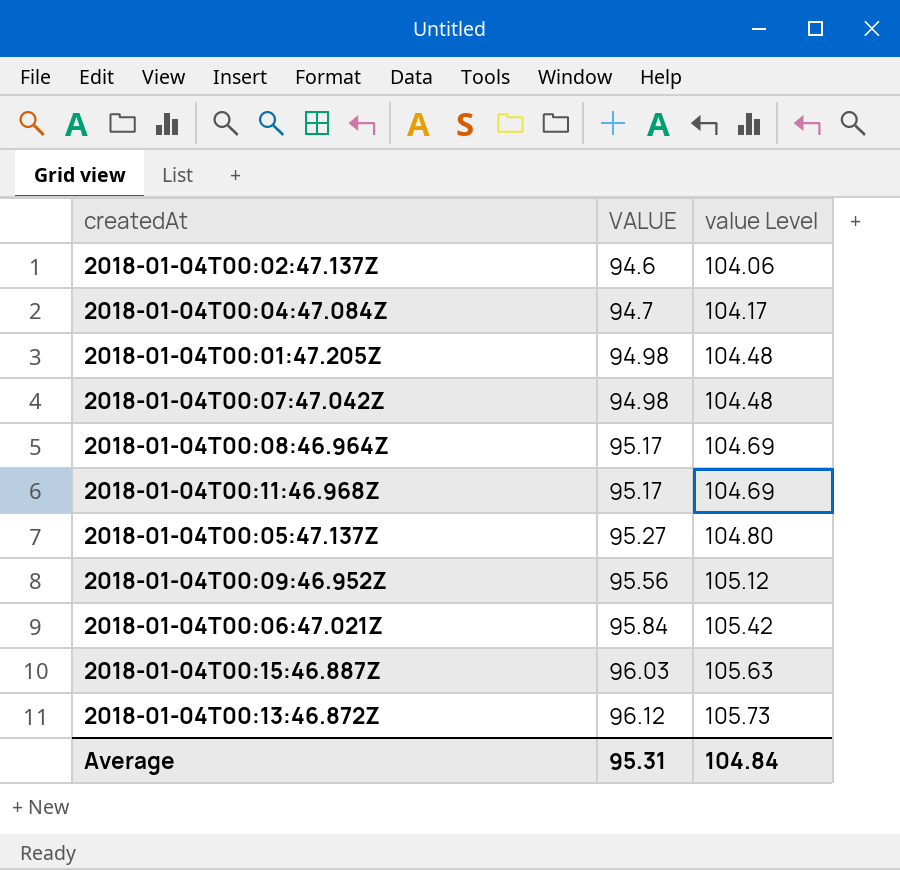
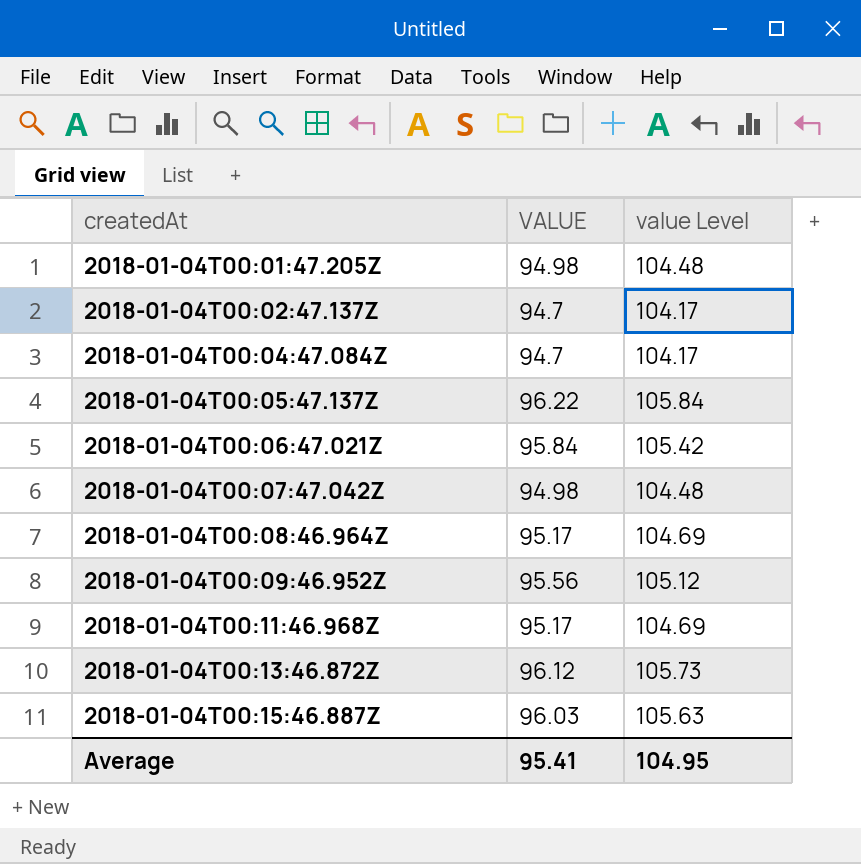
row order: VALUE ascending -> createdAt ascending
2018-01-04T00:02:47.137Z | VALUE: 94.6 -> 94.7
2018-01-04T00:02:47.137Z | value Level: 104.06 -> 104.17
2018-01-04T00:05:47.137Z | VALUE: 95.27 -> 96.22
2018-01-04T00:05:47.137Z | value Level: 104.80 -> 105.84
Average | VALUE: 95.31 -> 95.41
Average | value Level: 104.84 -> 104.95

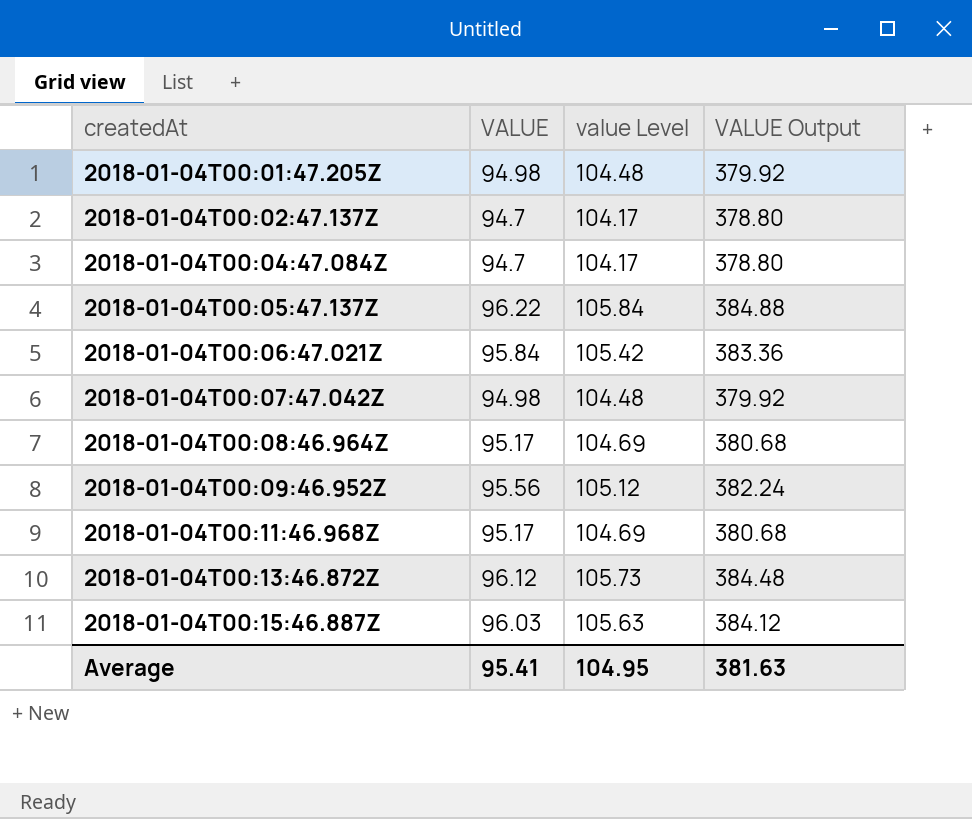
column VALUE Output | formula: none -> [VALUE] * 4

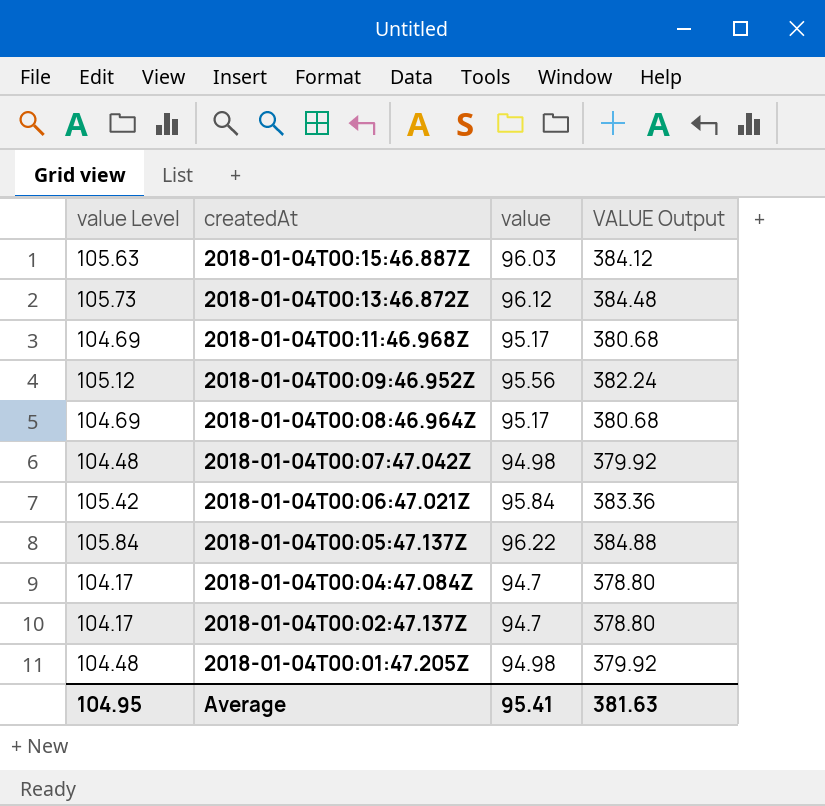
row order: createdAt ascending -> createdAt descending
column value Level | position: 3 -> 1
column name: VALUE -> value

